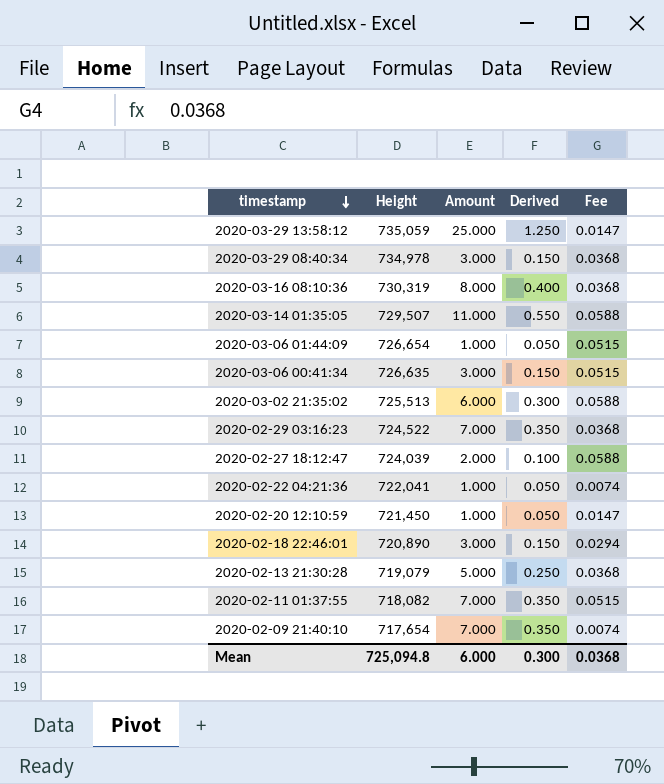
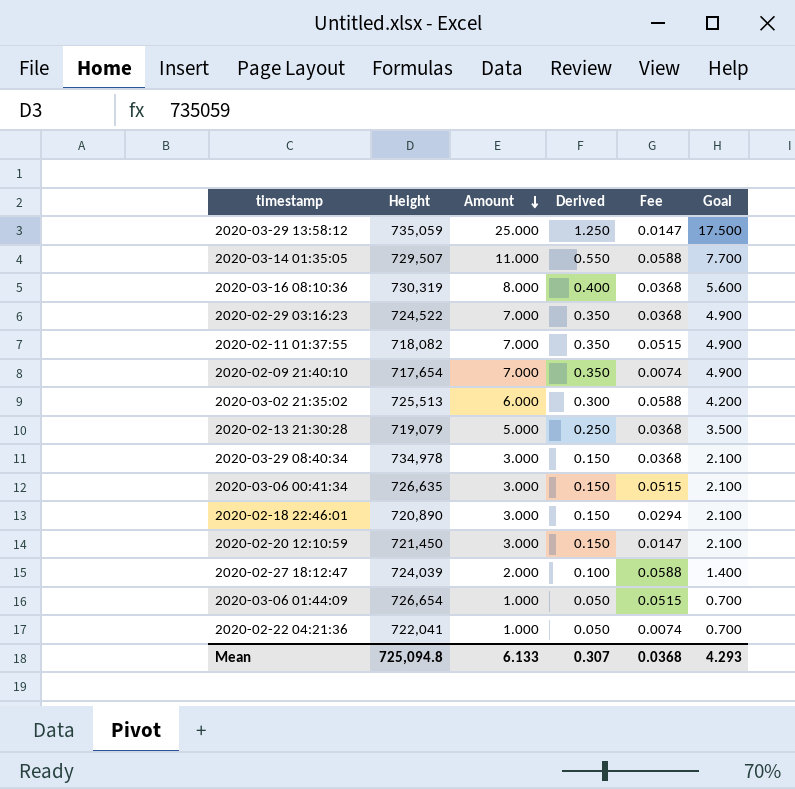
row order: timestamp descending -> Amount descending
column Goal | formula: none -> [Amount] * 0.7
2020-02-20 12:10:59 | Amount: 1.000 -> 3.000
2020-02-20 12:10:59 | Derived: 0.050 -> 0.150
Mean | Amount: 6.000 -> 6.133
Mean | Derived: 0.300 -> 0.307

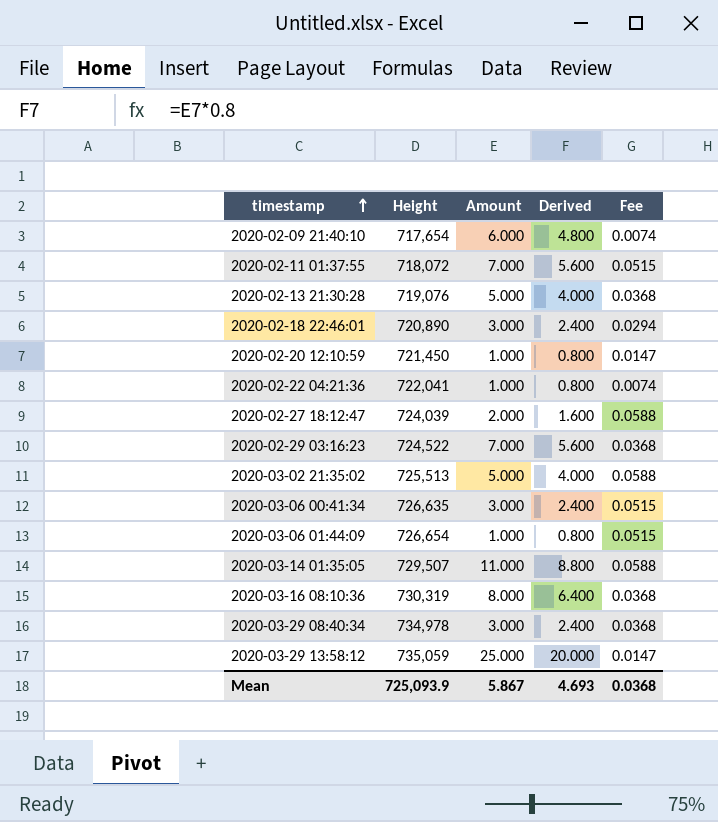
row order: Amount descending -> timestamp ascending
column Goal | formula: [Amount] * 0.7 -> none
column Derived | formula: [Amount] * 0.05 -> [Amount] * 0.8
2020-02-09 21:40:10 | Amount: 7.000 -> 6.000
2020-02-11 01:37:55 | Height: 718,082 -> 718,072
2020-02-13 21:30:28 | Height: 719,079 -> 719,076
2020-02-20 12:10:59 | Amount: 3.000 -> 1.000
2020-03-02 21:35:02 | Amount: 6.000 -> 5.000
Mean | Height: 725,094.8 -> 725,093.9
Mean | Amount: 6.133 -> 5.867
Mean | Derived: 0.307 -> 4.693

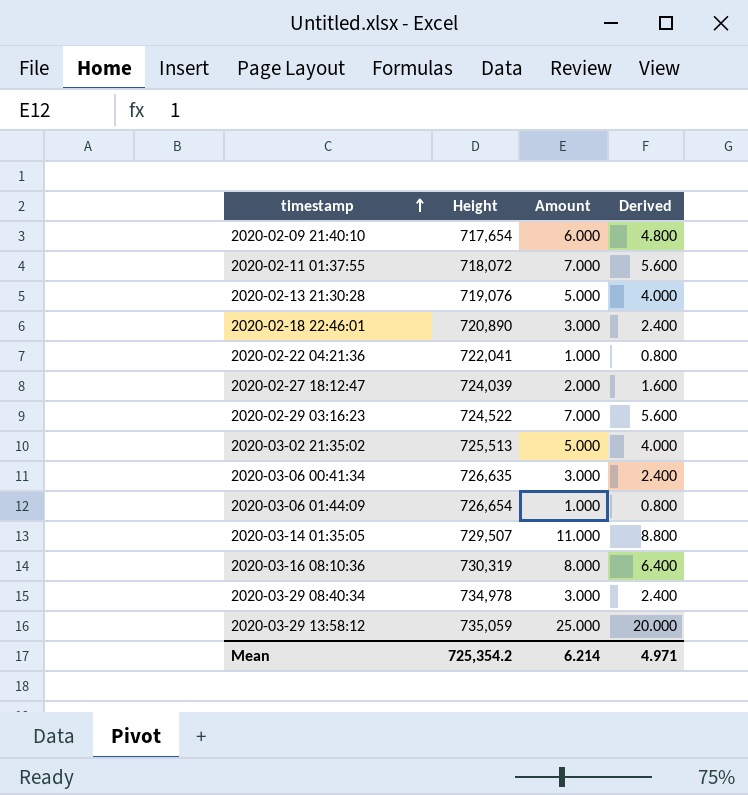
column Fee | position: 5 -> none
row 2020-02-20 12:10:59: 721,450 | 1.000 | 0.800 | 0.0147 -> none
Mean | Height: 725,093.9 -> 725,354.2
Mean | Amount: 5.867 -> 6.214
Mean | Derived: 4.693 -> 4.971

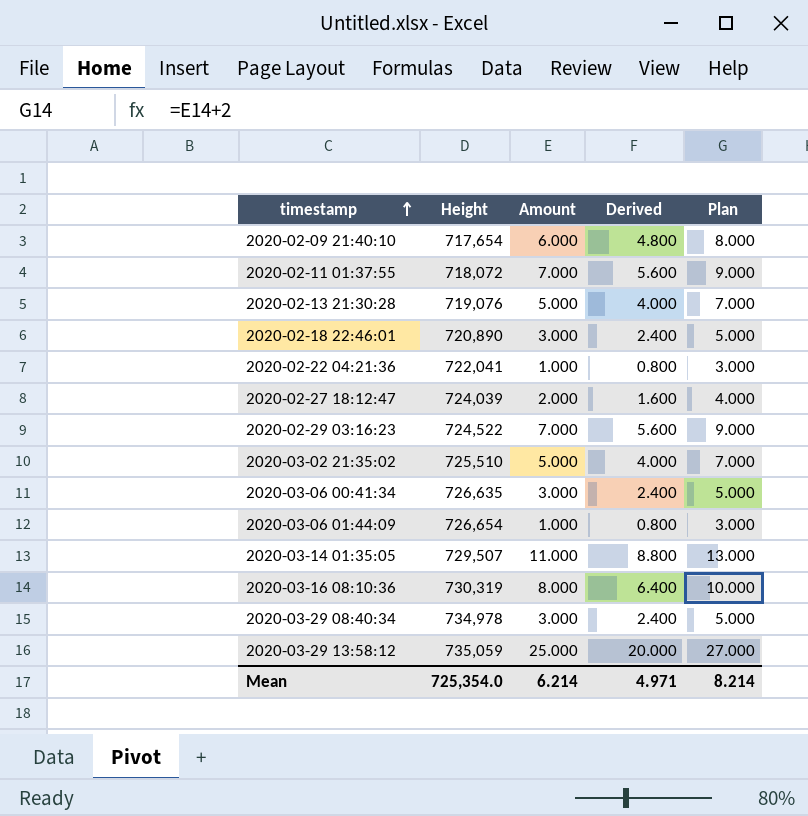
column Plan | formula: none -> [Amount] + 2
2020-03-02 21:35:02 | Height: 725,513 -> 725,510
Mean | Height: 725,354.2 -> 725,354.0

